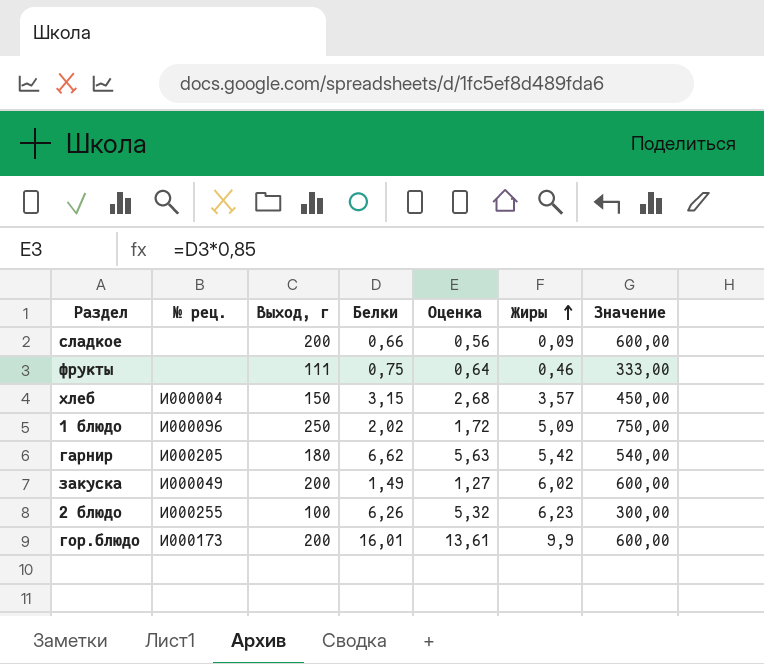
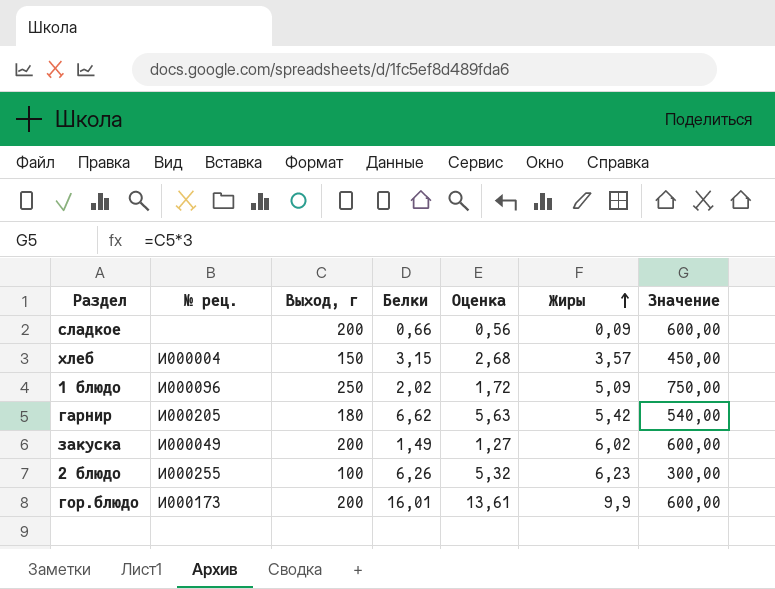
row фрукты: none | 111 | 0,75 | 0,64 | 0,46 | 333,00 -> none

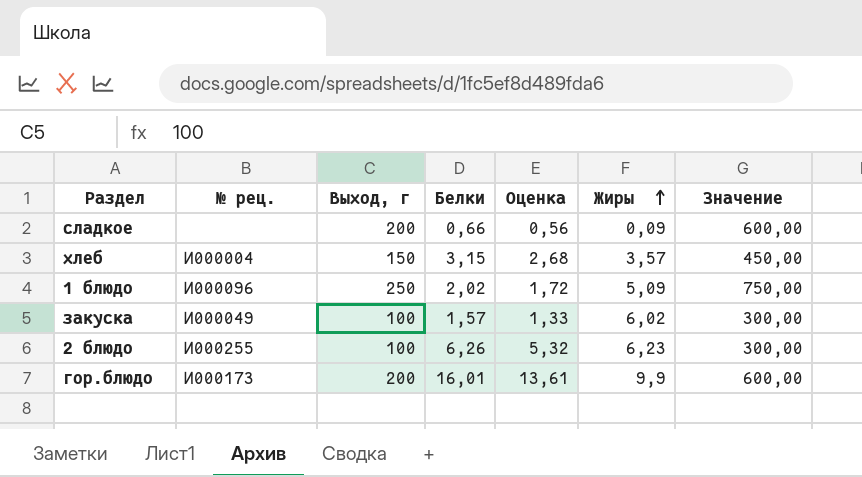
row гарнир: И000205 | 180 | 6,62 | 5,63 | 5,42 | 540,00 -> none
закуска | Выход, г: 200 -> 100
закуска | Белки: 1,49 -> 1,57
закуска | Оценка: 1,27 -> 1,33
закуска | Значение: 600,00 -> 300,00

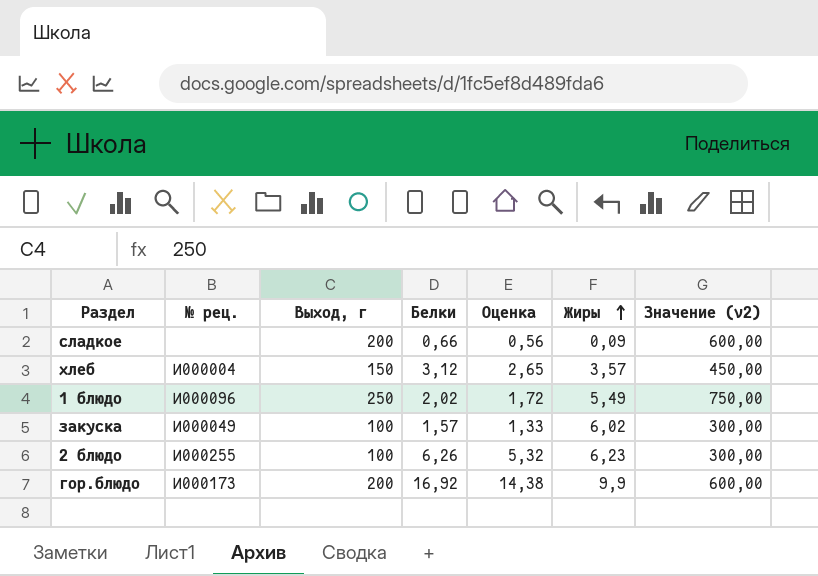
column name: Значение -> Значение (v2)
хлеб | Белки: 3,15 -> 3,12
хлеб | Оценка: 2,68 -> 2,65
1 блюдо | Жиры: 5,09 -> 5,49
гор.блюдо | Белки: 16,01 -> 16,92
гор.блюдо | Оценка: 13,61 -> 14,38

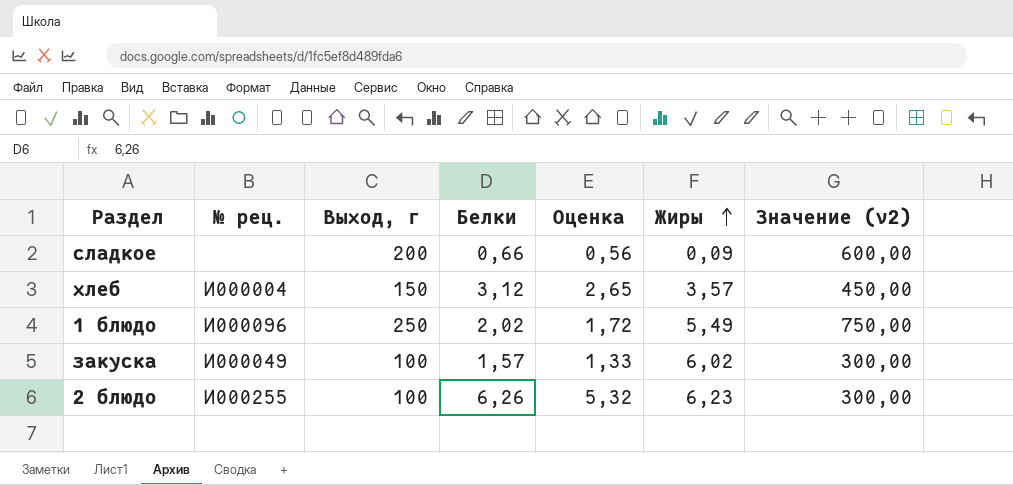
row гор.блюдо: И000173 | 200 | 16,92 | 14,38 | 9,9 | 600,00 -> none

